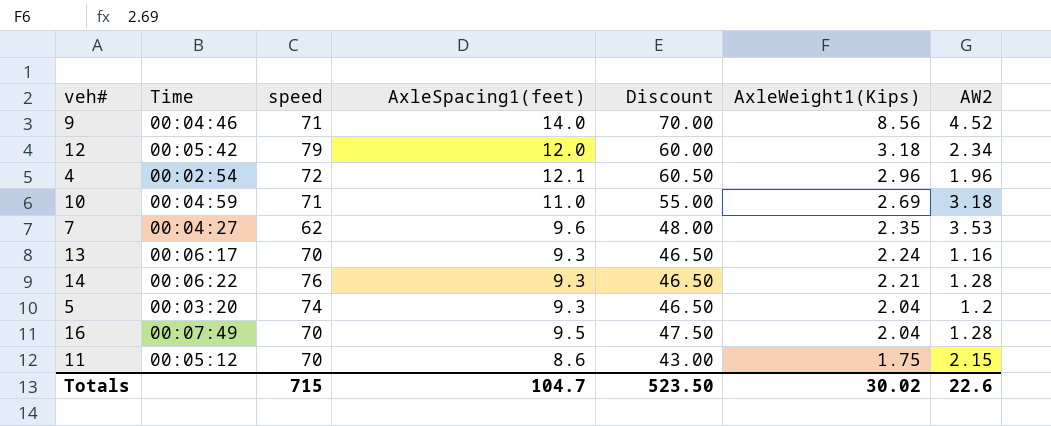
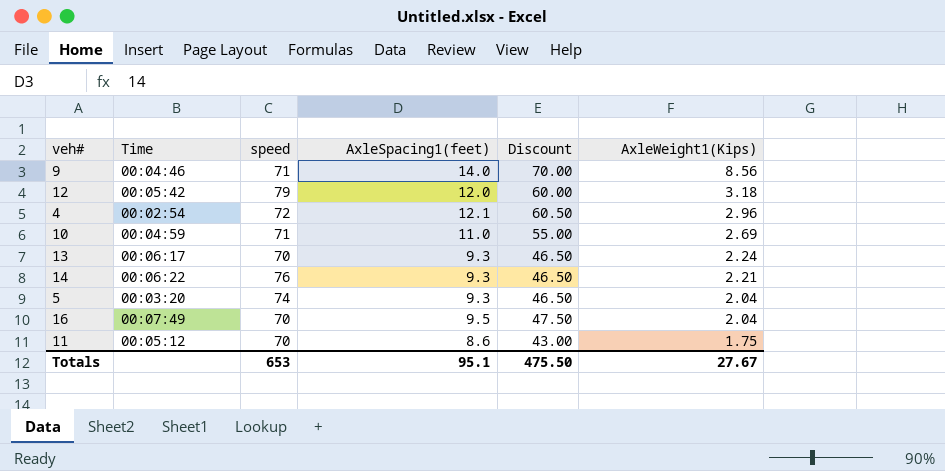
column AW2 | position: 7 -> none
row 7: 00:04:27 | 62 | 9.6 | 48.00 | 2.35 | 3.53 -> none
Totals | speed: 715 -> 653
Totals | AxleSpacing1(feet): 104.7 -> 95.1
Totals | Discount: 523.50 -> 475.50
Totals | AxleWeight1(Kips): 30.02 -> 27.67

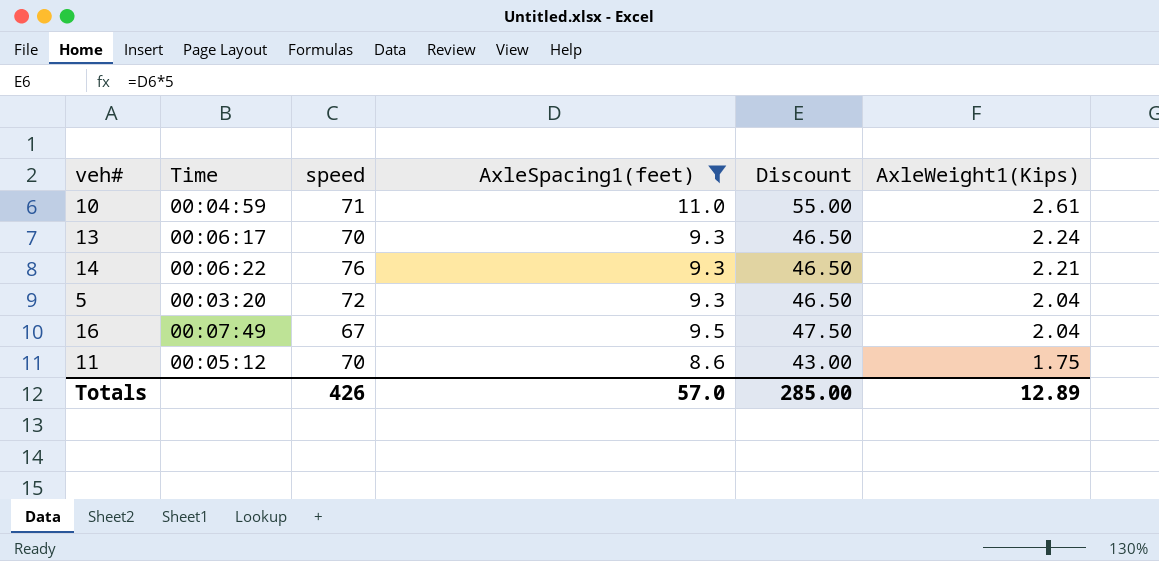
filter: none -> AxleSpacing1(feet) <= 11.0
10 | AxleWeight1(Kips): 2.69 -> 2.61
5 | speed: 74 -> 72
16 | speed: 70 -> 67
Totals | speed: 653 -> 426
Totals | AxleSpacing1(feet): 95.1 -> 57.0
Totals | Discount: 475.50 -> 285.00
Totals | AxleWeight1(Kips): 27.67 -> 12.89

